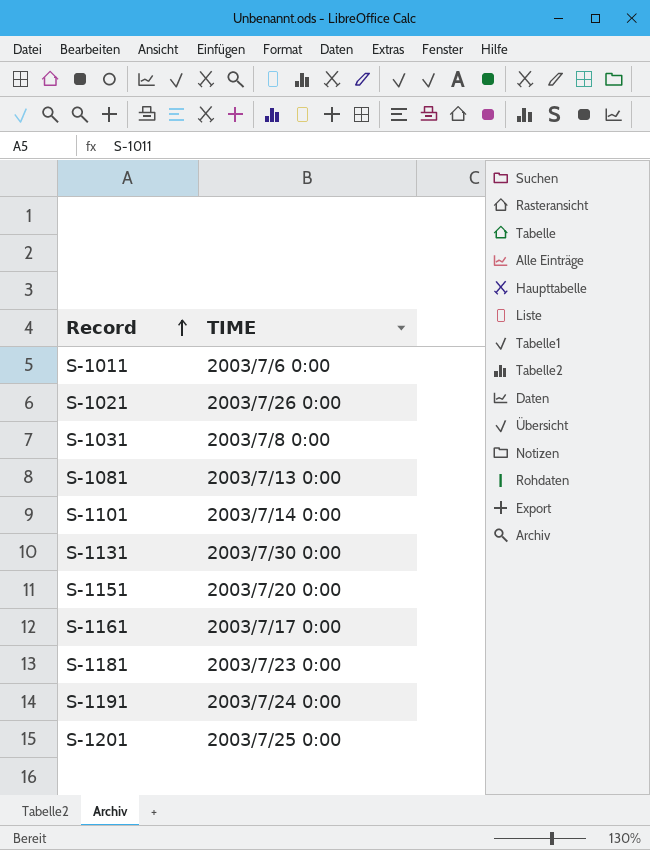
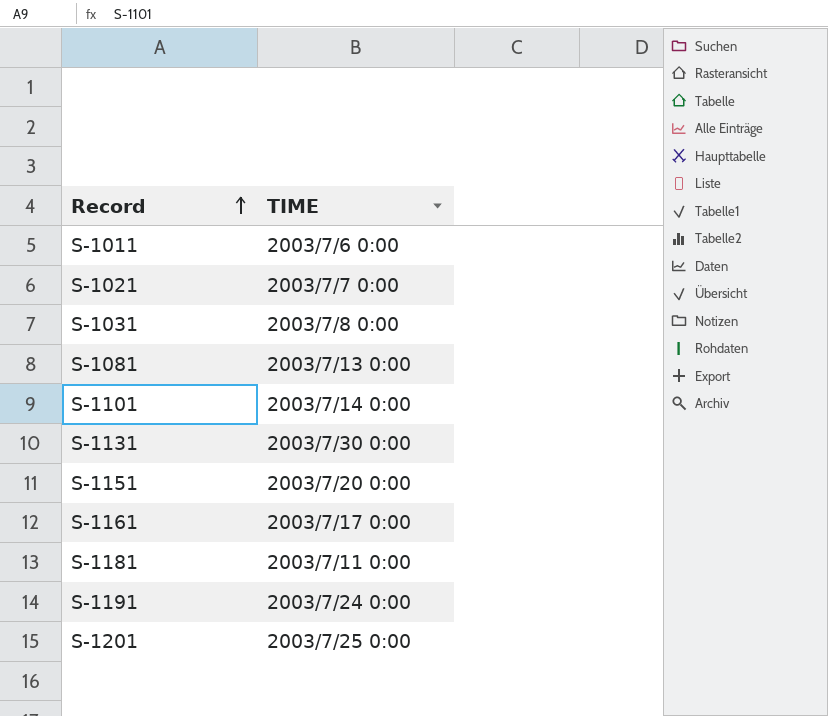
S-1021 | TIME: 2003/7/26 0:00 -> 2003/7/7 0:00
S-1181 | TIME: 2003/7/23 0:00 -> 2003/7/11 0:00

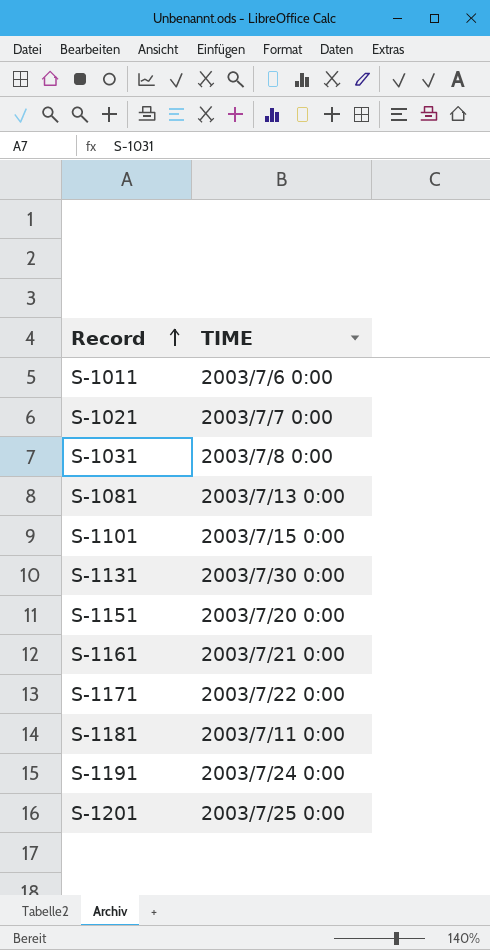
S-1101 | TIME: 2003/7/14 0:00 -> 2003/7/15 0:00
S-1161 | TIME: 2003/7/17 0:00 -> 2003/7/21 0:00
row S-1171: none -> 2003/7/22 0:00

